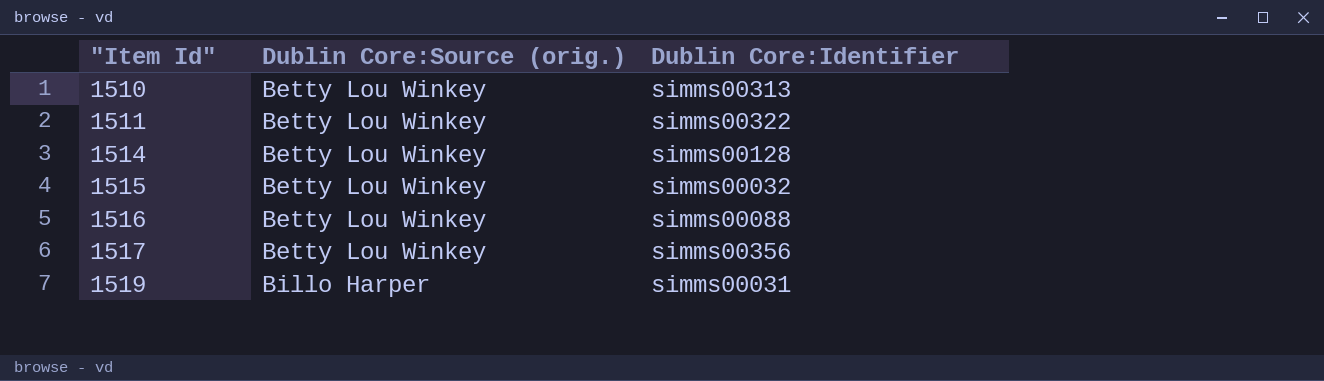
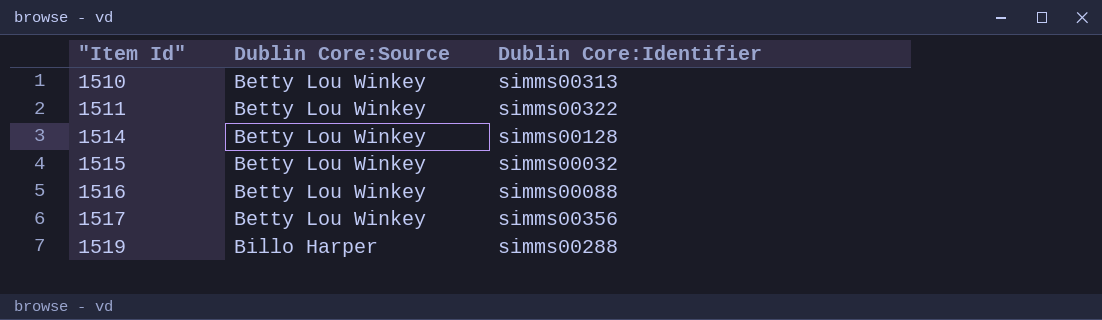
column name: Dublin Core:Source (orig.) -> Dublin Core:Source
1519 | Dublin Core:Identifier: simms00031 -> simms00288

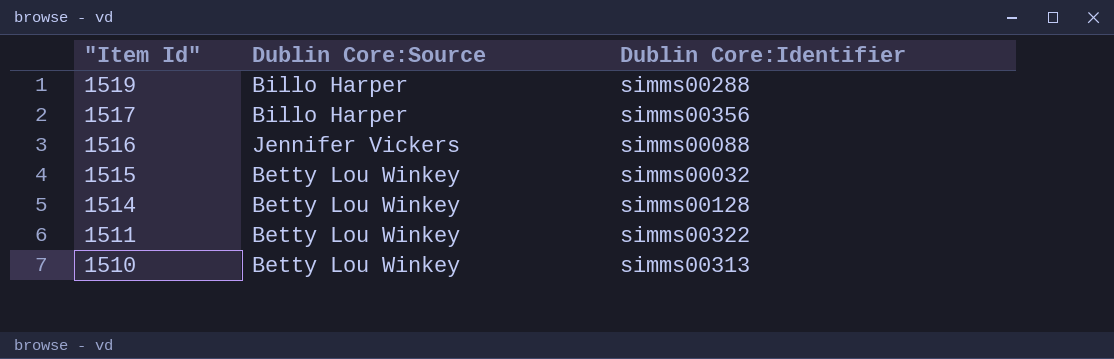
row order: "Item Id" ascending -> "Item Id" descending
1517 | Dublin Core:Source: Betty Lou Winkey -> Billo Harper
1516 | Dublin Core:Source: Betty Lou Winkey -> Jennifer Vickers

